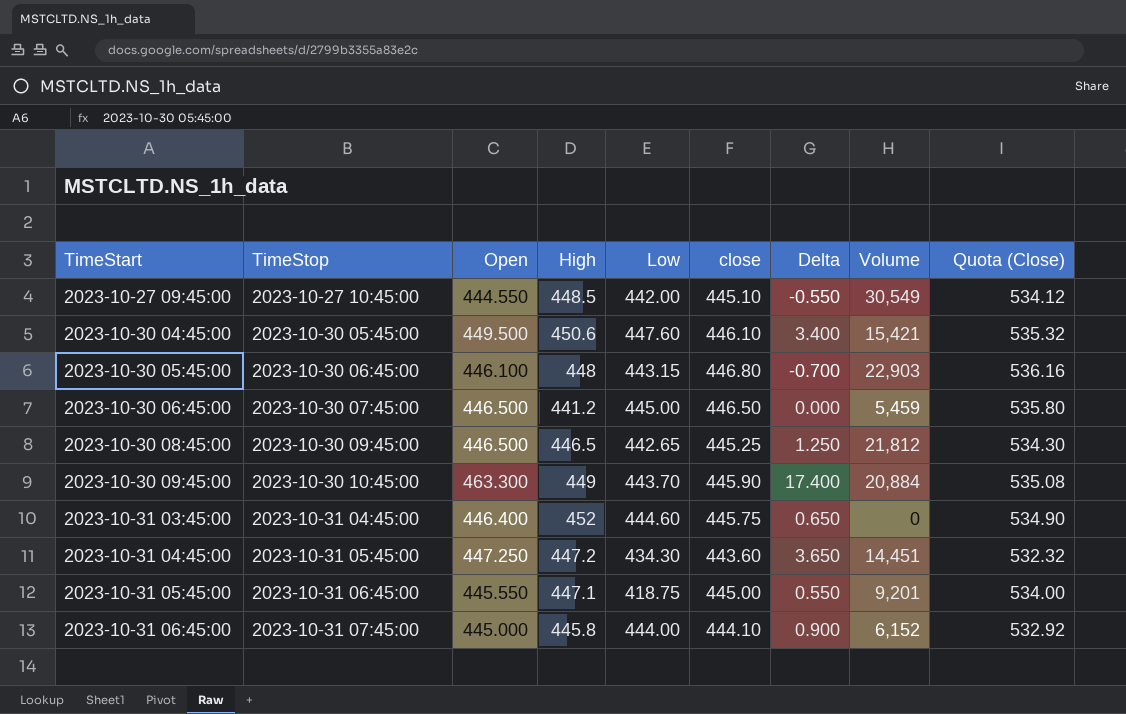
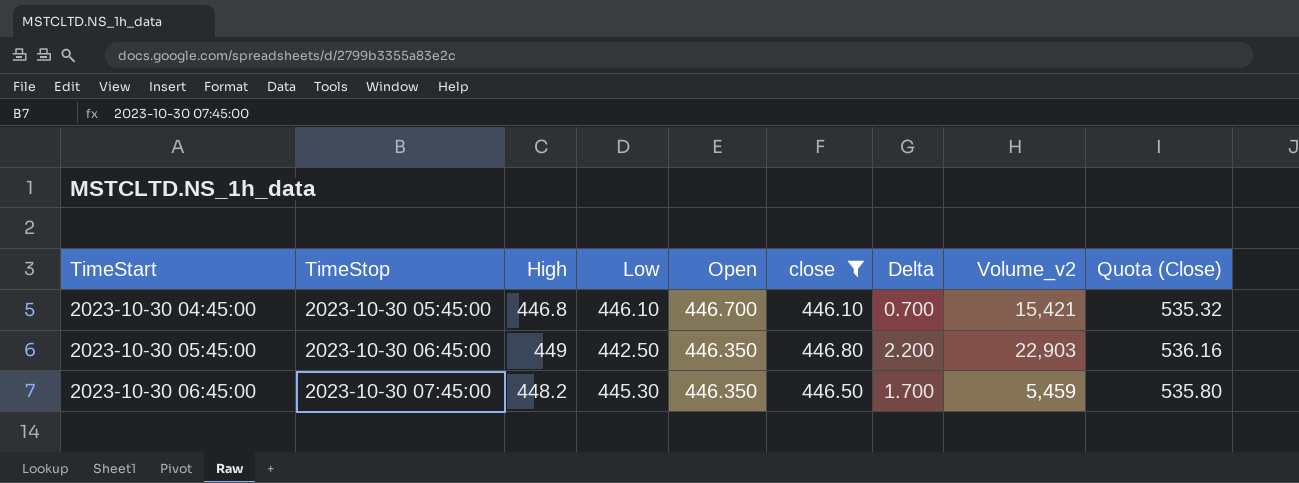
filter: none -> close >= 446.10
column Open | position: 3 -> 5
column Delta | formula: [Open] - [close] -> [High] - [close]
column name: Volume -> Volume_v2
2023-10-30 04:45:00 | High: 450.6 -> 446.8
2023-10-30 04:45:00 | Low: 447.60 -> 446.10
2023-10-30 04:45:00 | Open: 449.500 -> 446.700
2023-10-30 05:45:00 | High: 448 -> 449
2023-10-30 05:45:00 | Low: 443.15 -> 442.50
2023-10-30 05:45:00 | Open: 446.100 -> 446.350
2023-10-30 06:45:00 | High: 441.2 -> 448.2
2023-10-30 06:45:00 | Low: 445.00 -> 445.30
2023-10-30 06:45:00 | Open: 446.500 -> 446.350

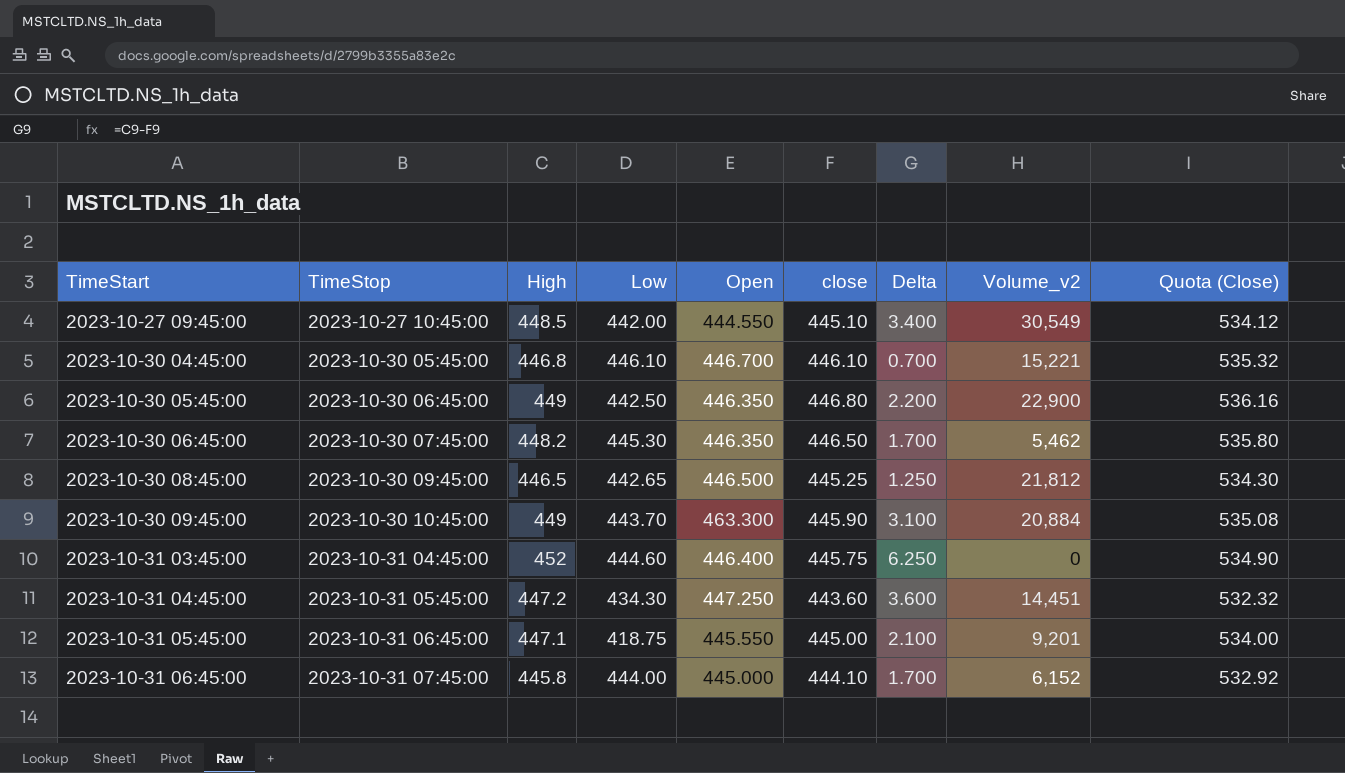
filter: close >= 446.10 -> none
2023-10-30 04:45:00 | Volume_v2: 15,421 -> 15,221
2023-10-30 05:45:00 | Volume_v2: 22,903 -> 22,900
2023-10-30 06:45:00 | Volume_v2: 5,459 -> 5,462

